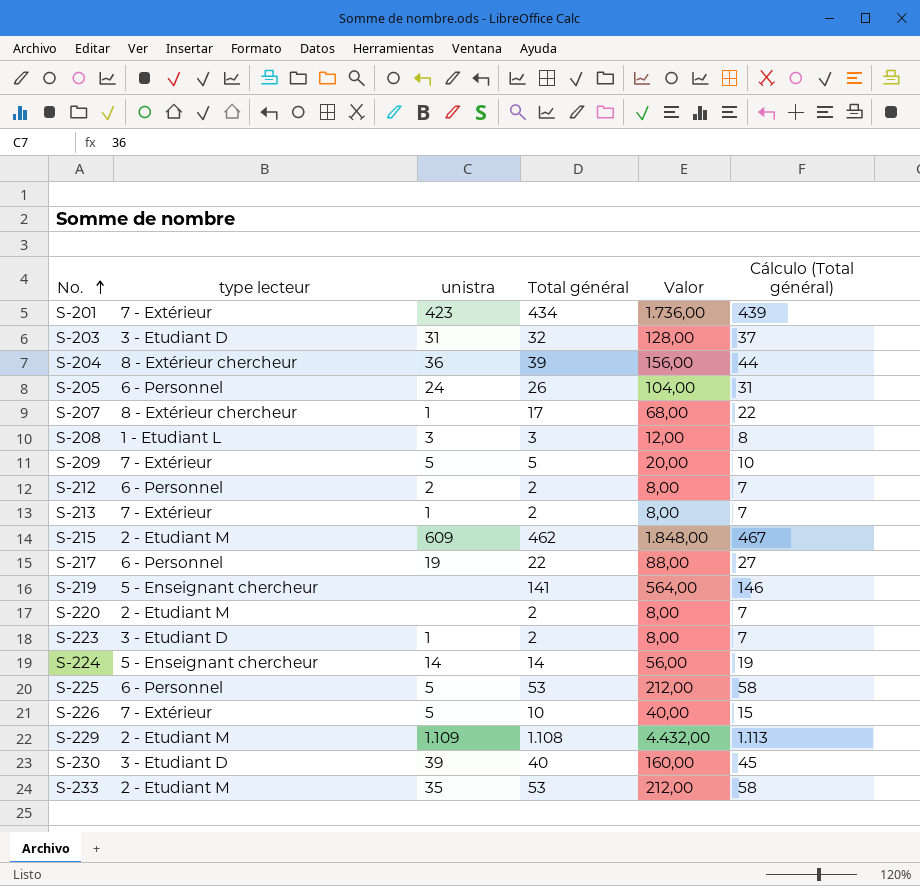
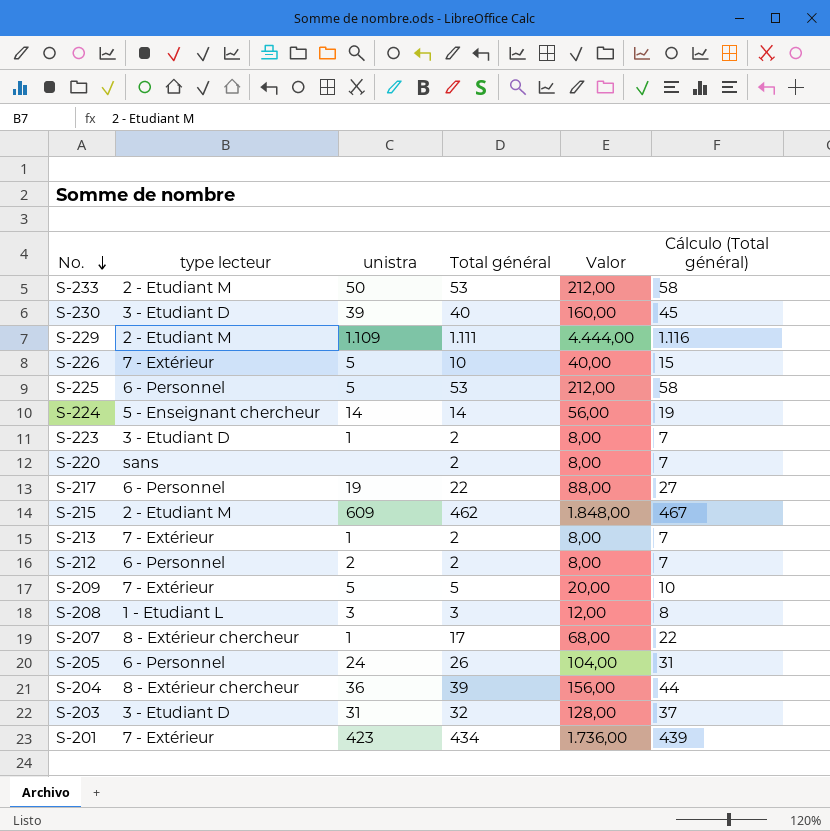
row order: No. ascending -> No. descending
row S-219: 5 - Enseignant chercheur | none | 141 | 564,00 | 146 -> none
S-233 | unistra: 35 -> 50
S-229 | Total général: 1.108 -> 1.111
S-229 | Valor: 4.432,00 -> 4.444,00
S-229 | Cálculo (Total général): 1.113 -> 1.116
S-220 | type lecteur: 2 - Etudiant M -> sans

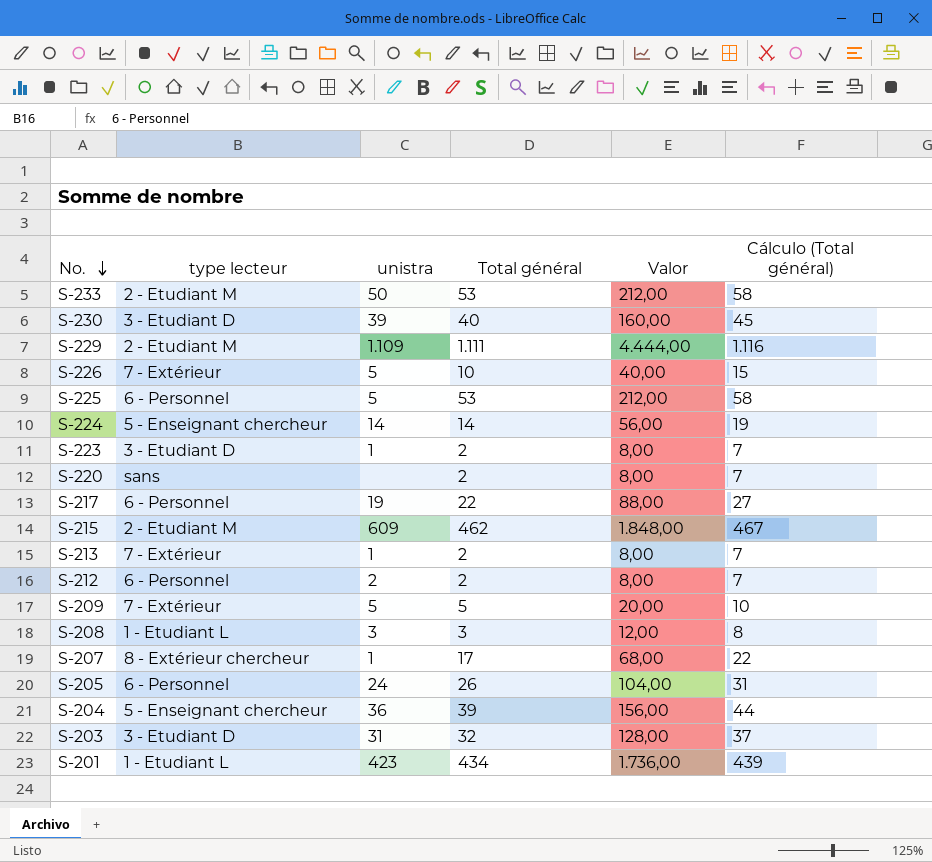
S-204 | type lecteur: 8 - Extérieur chercheur -> 5 - Enseignant chercheur
S-201 | type lecteur: 7 - Extérieur -> 1 - Etudiant L

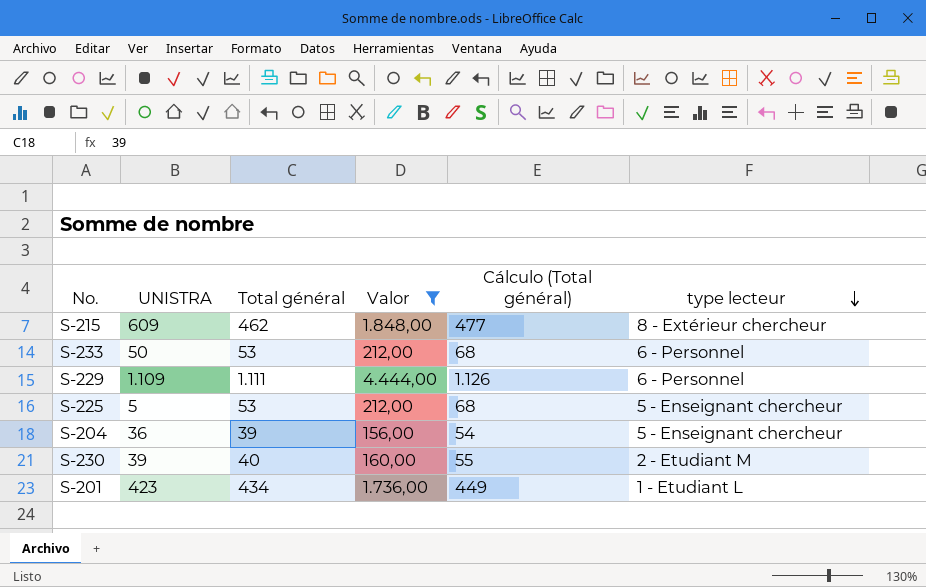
filter: none -> Valor >= 156,00
row order: No. descending -> type lecteur descending
column name: unistra -> UNISTRA
column Cálculo (Total général) | formula: [Total général] + 5 -> [Total général] + 15
column type lecteur | position: 2 -> 6
S-215 | type lecteur: 2 - Etudiant M -> 8 - Extérieur chercheur
S-233 | type lecteur: 2 - Etudiant M -> 6 - Personnel
S-229 | type lecteur: 2 - Etudiant M -> 6 - Personnel
S-225 | type lecteur: 6 - Personnel -> 5 - Enseignant chercheur
S-230 | type lecteur: 3 - Etudiant D -> 2 - Etudiant M

